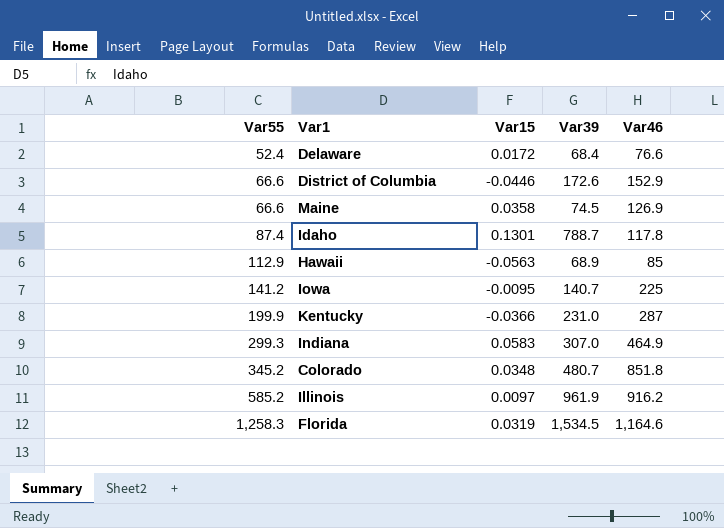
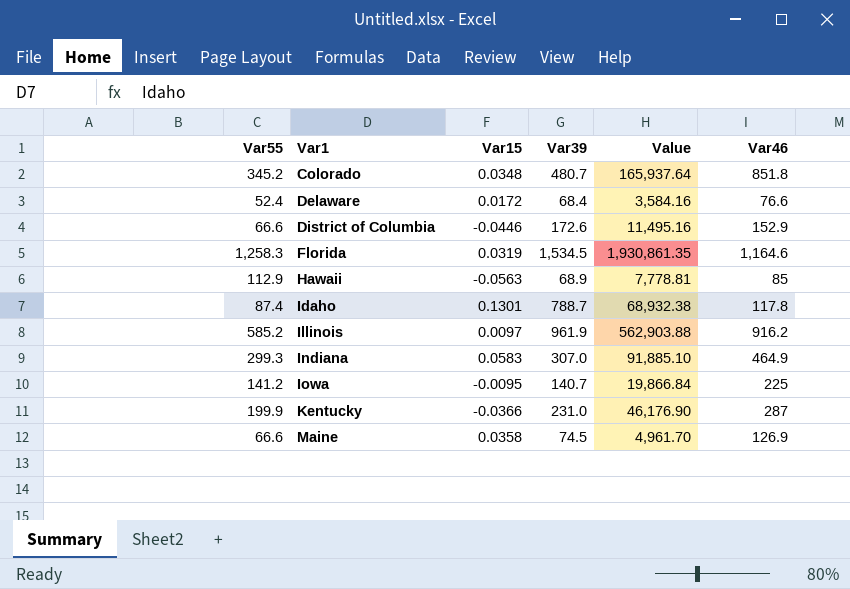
row order: Var55 ascending -> Var1 ascending
column Value | formula: none -> [Var55] * [Var39]

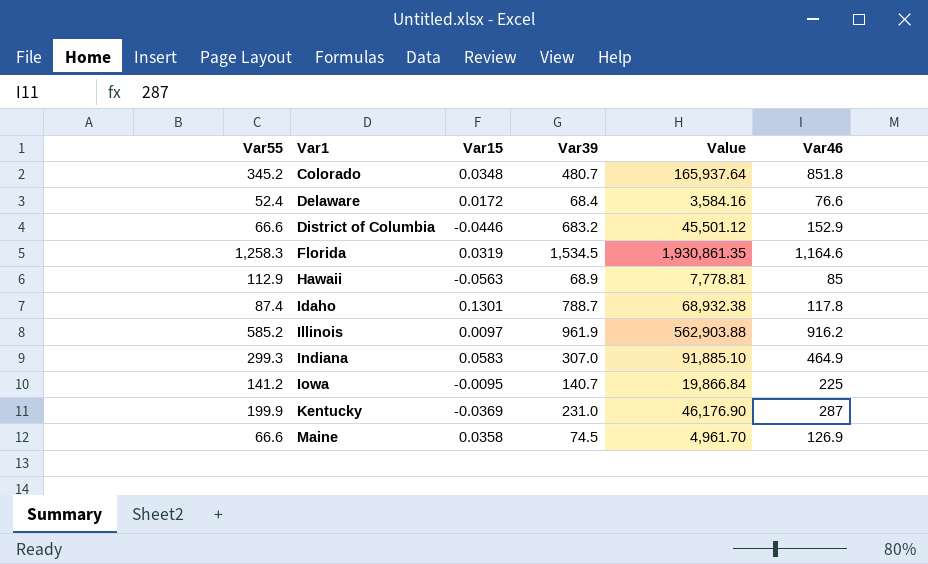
District of Columbia | Var39: 172.6 -> 683.2
District of Columbia | Value: 11,495.16 -> 45,501.12
Kentucky | Var15: -0.0366 -> -0.0369

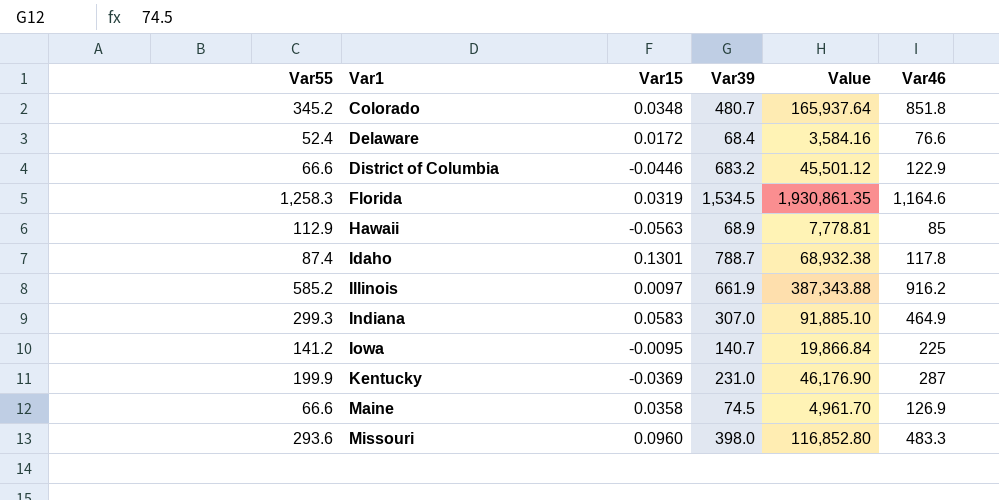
District of Columbia | Var46: 152.9 -> 122.9
Illinois | Var39: 961.9 -> 661.9
Illinois | Value: 562,903.88 -> 387,343.88
row Missouri: none -> 293.6 | 0.0960 | 398.0 | 116,852.80 | 483.3

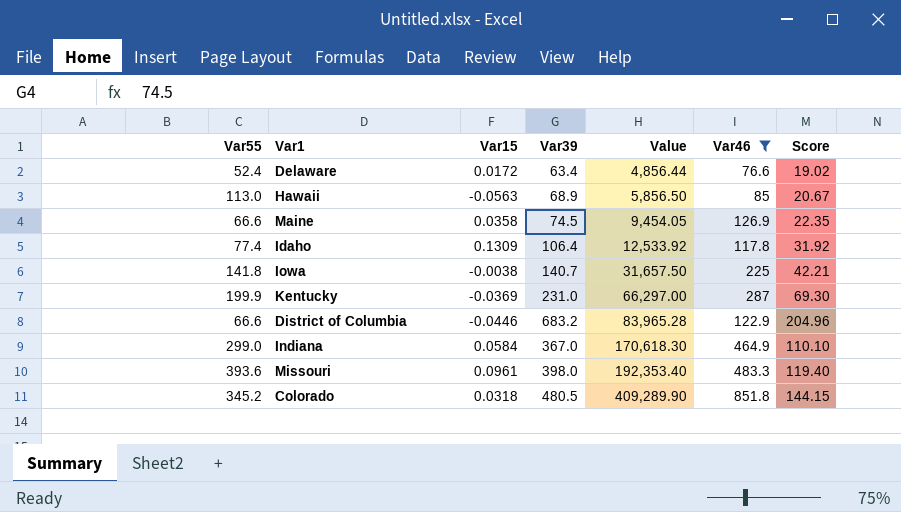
filter: none -> Var46 <= 851.8
row order: Var1 ascending -> Value ascending
column Value | formula: [Var55] * [Var39] -> [Var39] * [Var46]
column Score | formula: none -> [Var39] * 0.3
Delaware | Var39: 68.4 -> 63.4
Hawaii | Var55: 112.9 -> 113.0
Idaho | Var55: 87.4 -> 77.4
Idaho | Var15: 0.1301 -> 0.1309
Idaho | Var39: 788.7 -> 106.4
Iowa | Var55: 141.2 -> 141.8
Iowa | Var15: -0.0095 -> -0.0038
Indiana | Var55: 299.3 -> 299.0
Indiana | Var15: 0.0583 -> 0.0584
Indiana | Var39: 307.0 -> 367.0
Missouri | Var55: 293.6 -> 393.6
Missouri | Var15: 0.0960 -> 0.0961
Colorado | Var15: 0.0348 -> 0.0318
Colorado | Var39: 480.7 -> 480.5

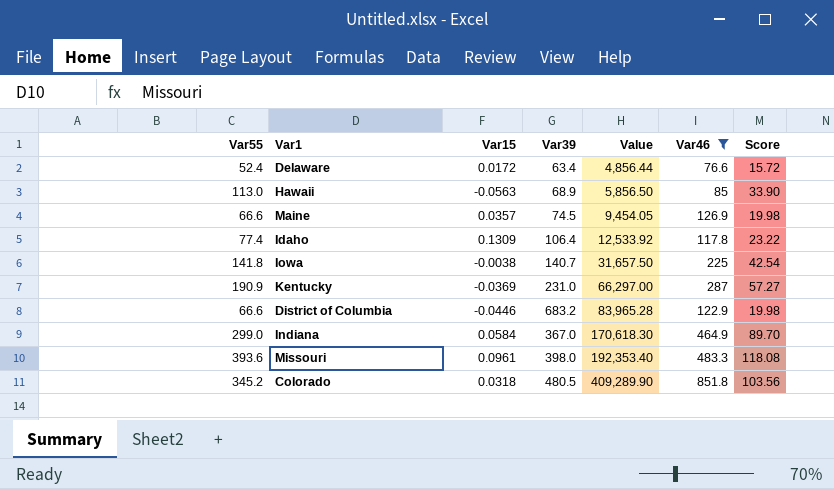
column Score | formula: [Var39] * 0.3 -> [Var55] * 0.3
Maine | Var15: 0.0358 -> 0.0357
Kentucky | Var55: 199.9 -> 190.9

